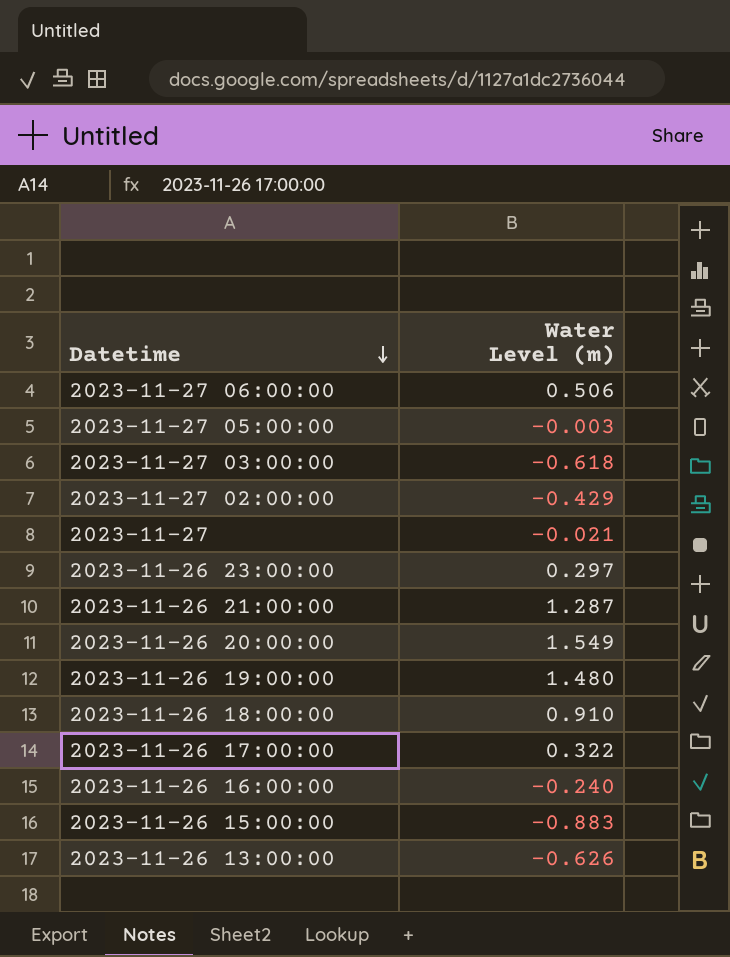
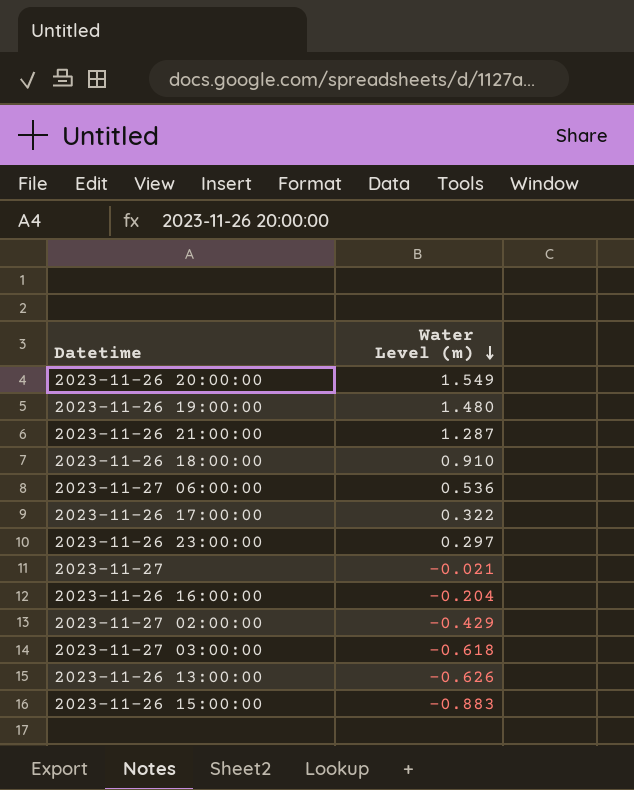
row order: Datetime descending -> Water Level (m) descending
row 2023-11-27 05:00:00: -0.003 -> none
2023-11-27 06:00:00 | Water Level (m): 0.506 -> 0.536
2023-11-26 16:00:00 | Water Level (m): -0.240 -> -0.204

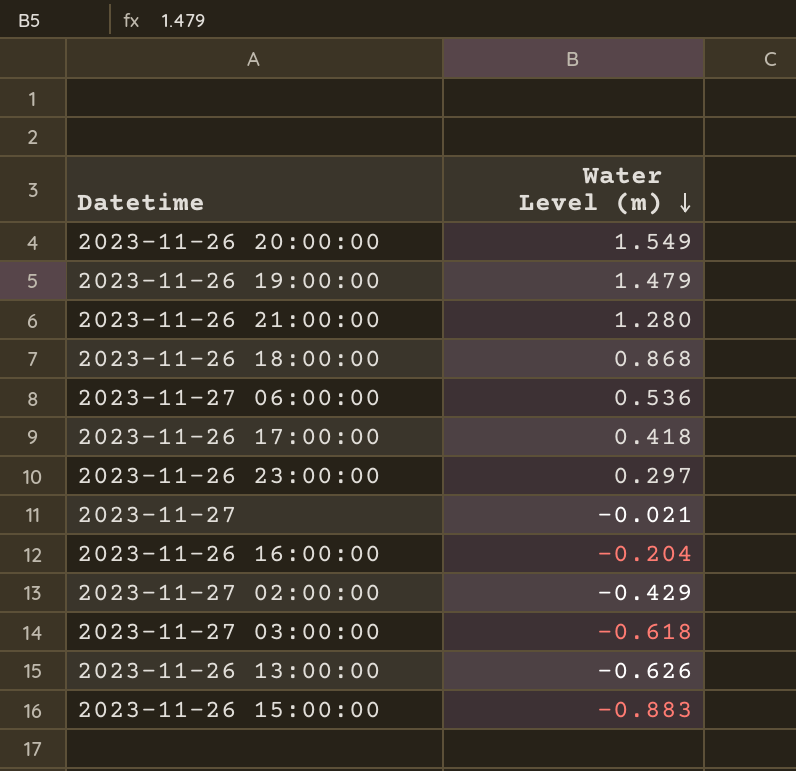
2023-11-26 19:00:00 | Water Level (m): 1.480 -> 1.479
2023-11-26 21:00:00 | Water Level (m): 1.287 -> 1.280
2023-11-26 18:00:00 | Water Level (m): 0.910 -> 0.868
2023-11-26 17:00:00 | Water Level (m): 0.322 -> 0.418

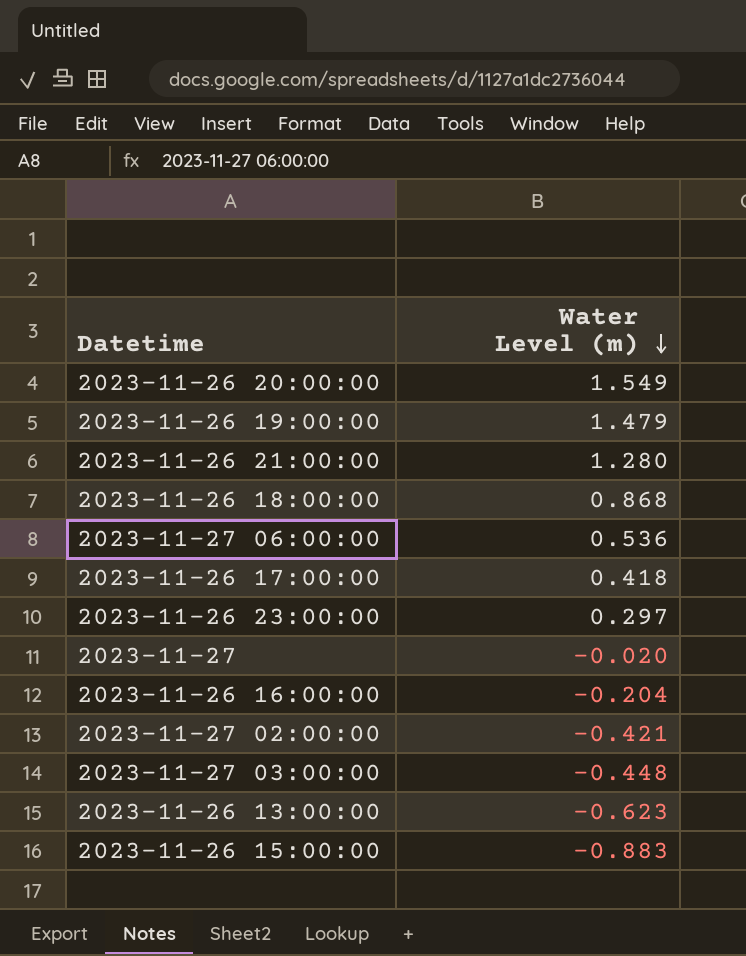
2023-11-27 | Water Level (m): -0.021 -> -0.020
2023-11-27 02:00:00 | Water Level (m): -0.429 -> -0.421
2023-11-27 03:00:00 | Water Level (m): -0.618 -> -0.448
2023-11-26 13:00:00 | Water Level (m): -0.626 -> -0.623

